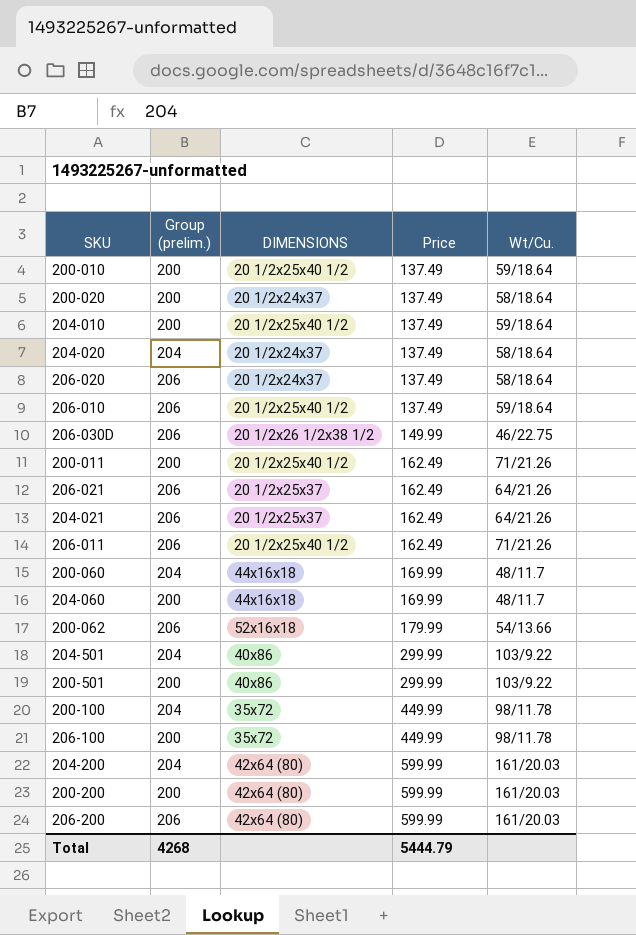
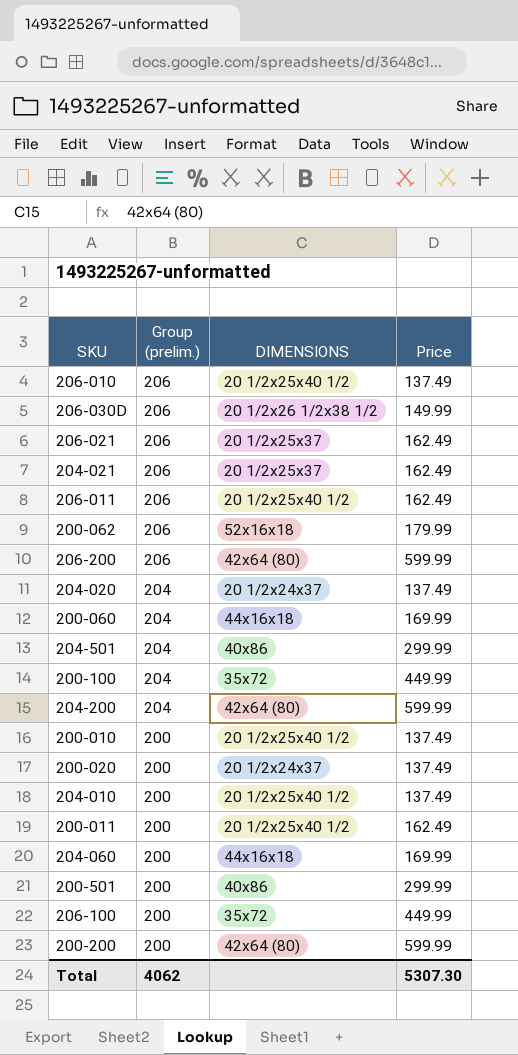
row order: Price ascending -> Group (prelim.) descending
column Wt/Cu. | position: 5 -> none
row 206-020: 206 | 20 1/2x24x37 | 137.49 | 58/18.64 -> none
Total | Group (prelim.): 4268 -> 4062
Total | Price: 5444.79 -> 5307.30

